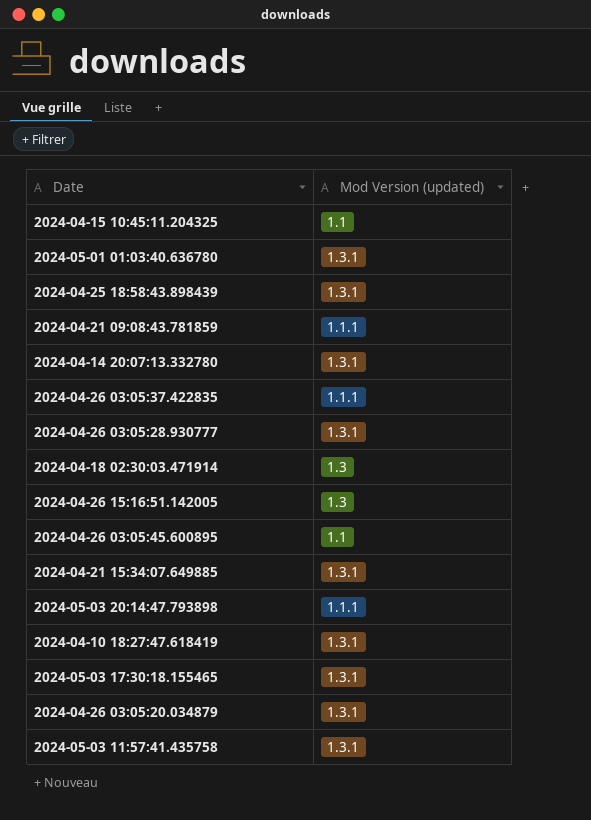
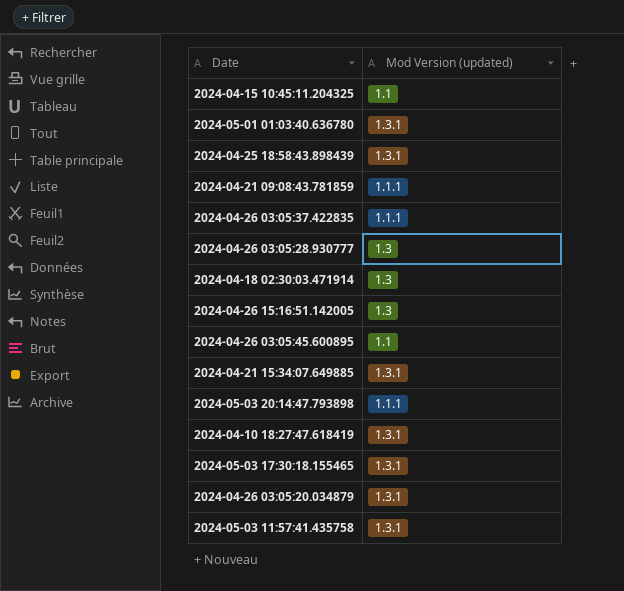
row 2024-04-14 20:07:13.332780: 1.3.1 -> none
2024-04-26 03:05:28.930777 | Mod Version (updated): 1.3.1 -> 1.3

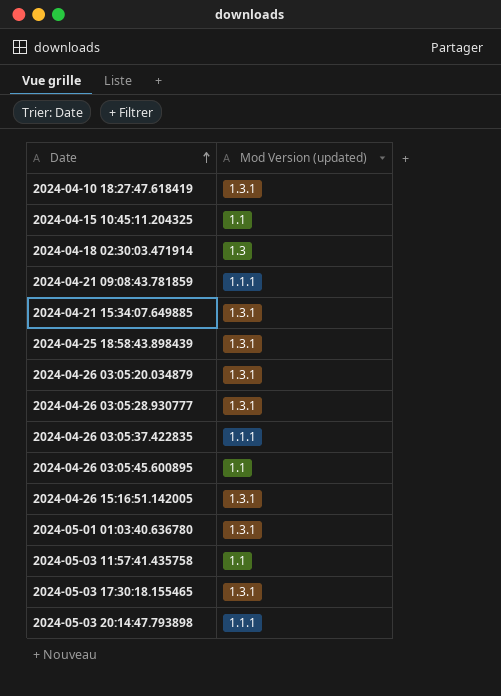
row order: none -> Date ascending
2024-04-26 03:05:28.930777 | Mod Version (updated): 1.3 -> 1.3.1
2024-04-26 15:16:51.142005 | Mod Version (updated): 1.3 -> 1.3.1
2024-05-03 11:57:41.435758 | Mod Version (updated): 1.3.1 -> 1.1

